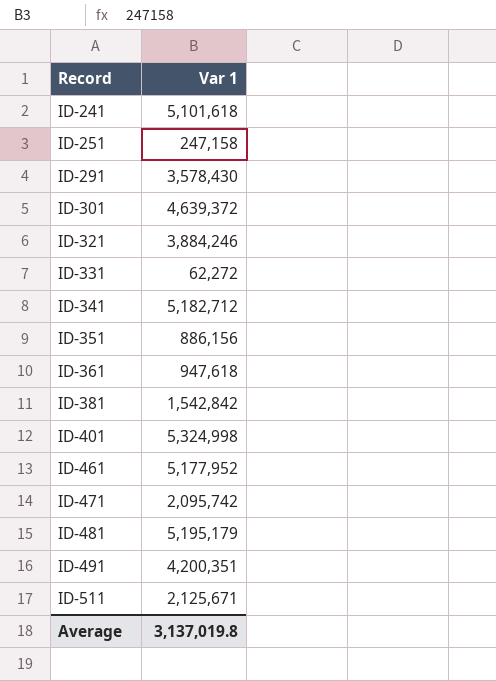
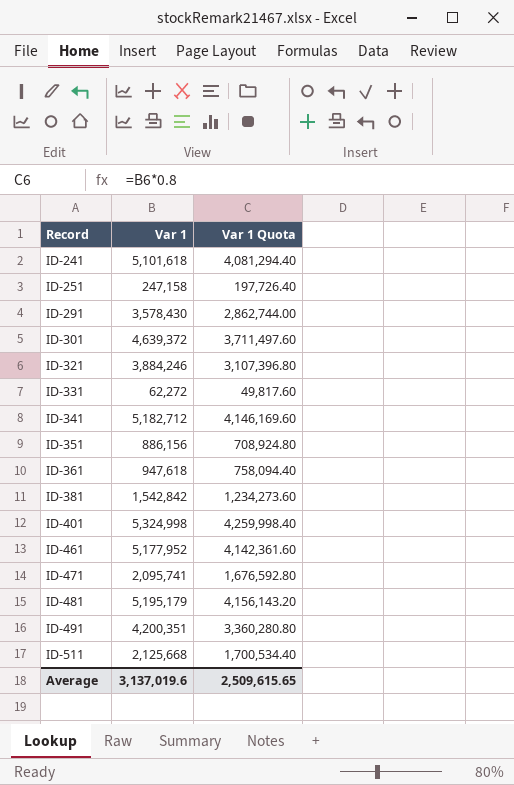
column Var 1 Quota | formula: none -> [Var 1] * 0.8
ID-471 | Var 1: 2,095,742 -> 2,095,741
ID-511 | Var 1: 2,125,671 -> 2,125,668
Average | Var 1: 3,137,019.8 -> 3,137,019.6

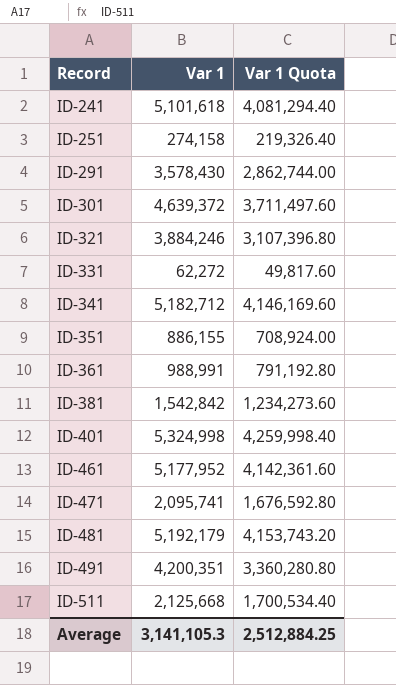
ID-251 | Var 1: 247,158 -> 274,158
ID-251 | Var 1 Quota: 197,726.40 -> 219,326.40
ID-351 | Var 1: 886,156 -> 886,155
ID-351 | Var 1 Quota: 708,924.80 -> 708,924.00
ID-361 | Var 1: 947,618 -> 988,991
ID-361 | Var 1 Quota: 758,094.40 -> 791,192.80
ID-481 | Var 1: 5,195,179 -> 5,192,179
ID-481 | Var 1 Quota: 4,156,143.20 -> 4,153,743.20
Average | Var 1: 3,137,019.6 -> 3,141,105.3
Average | Var 1 Quota: 2,509,615.65 -> 2,512,884.25

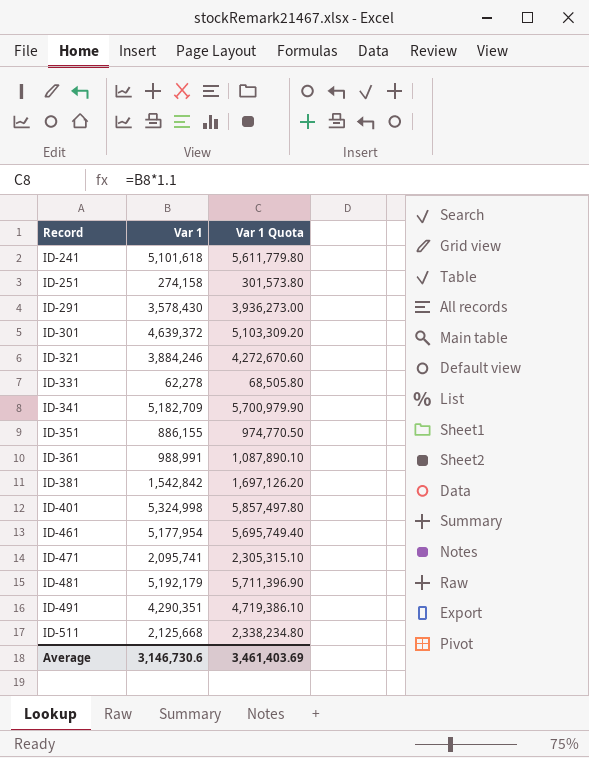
column Var 1 Quota | formula: [Var 1] * 0.8 -> [Var 1] * 1.1
ID-331 | Var 1: 62,272 -> 62,278
ID-341 | Var 1: 5,182,712 -> 5,182,709
ID-461 | Var 1: 5,177,952 -> 5,177,954
ID-491 | Var 1: 4,200,351 -> 4,290,351
Average | Var 1: 3,141,105.3 -> 3,146,730.6
Average | Var 1 Quota: 2,512,884.25 -> 3,461,403.69

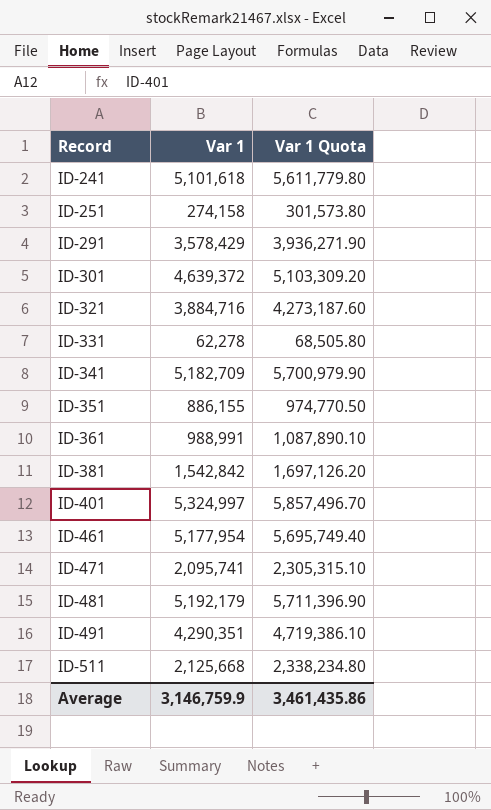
ID-291 | Var 1: 3,578,430 -> 3,578,429
ID-291 | Var 1 Quota: 3,936,273.00 -> 3,936,271.90
ID-321 | Var 1: 3,884,246 -> 3,884,716
ID-321 | Var 1 Quota: 4,272,670.60 -> 4,273,187.60
ID-401 | Var 1: 5,324,998 -> 5,324,997
ID-401 | Var 1 Quota: 5,857,497.80 -> 5,857,496.70
Average | Var 1: 3,146,730.6 -> 3,146,759.9
Average | Var 1 Quota: 3,461,403.69 -> 3,461,435.86

